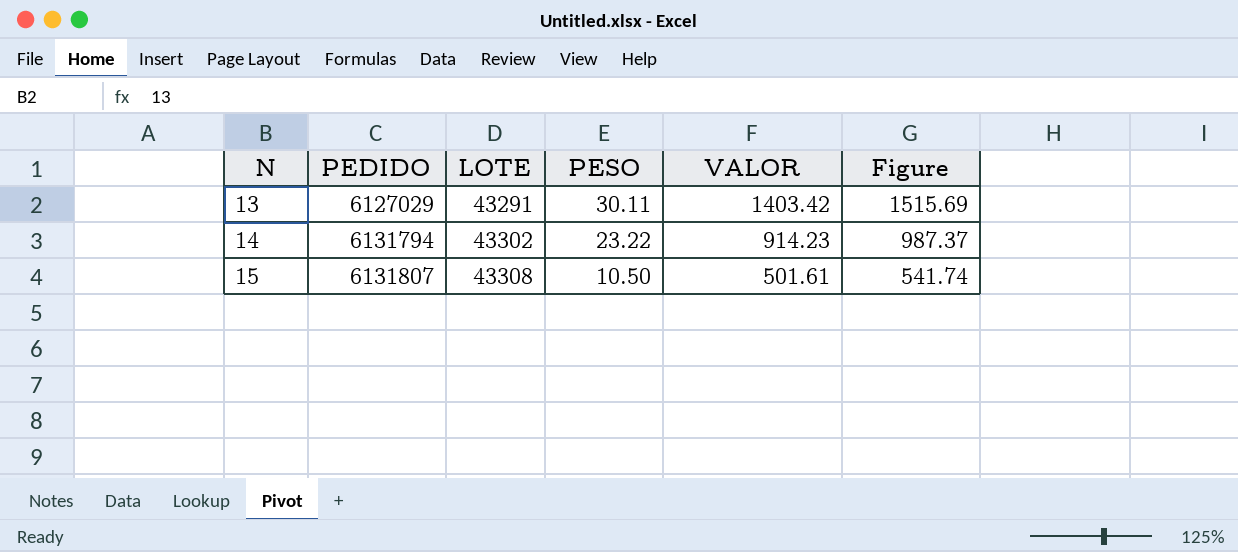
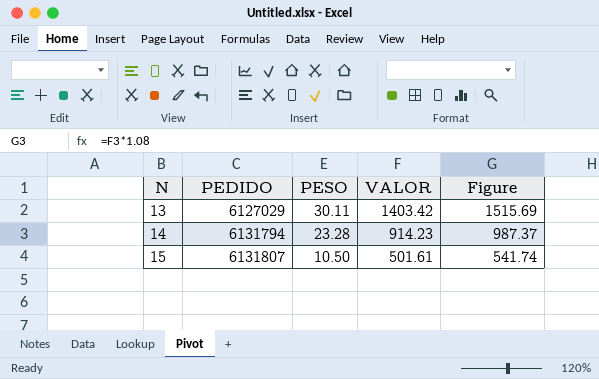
column LOTE | position: 3 -> none
14 | PESO: 23.22 -> 23.28

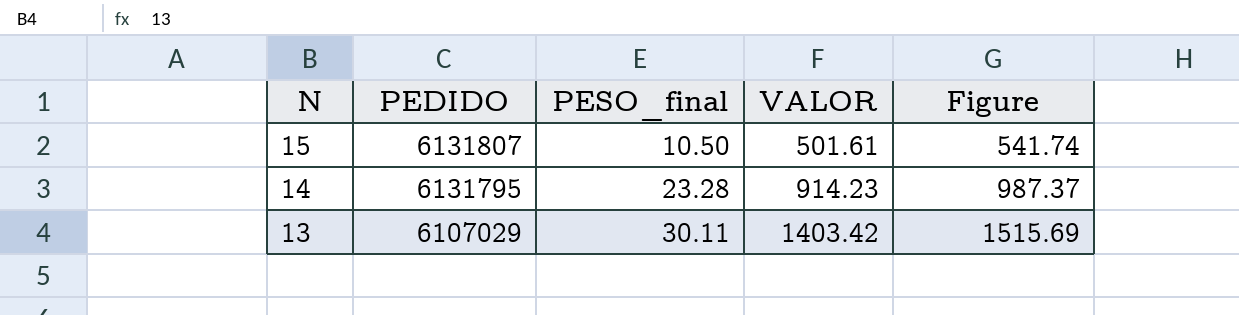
row order: N ascending -> N descending
column name: PESO -> PESO_final
14 | PEDIDO: 6131794 -> 6131795
13 | PEDIDO: 6127029 -> 6107029

